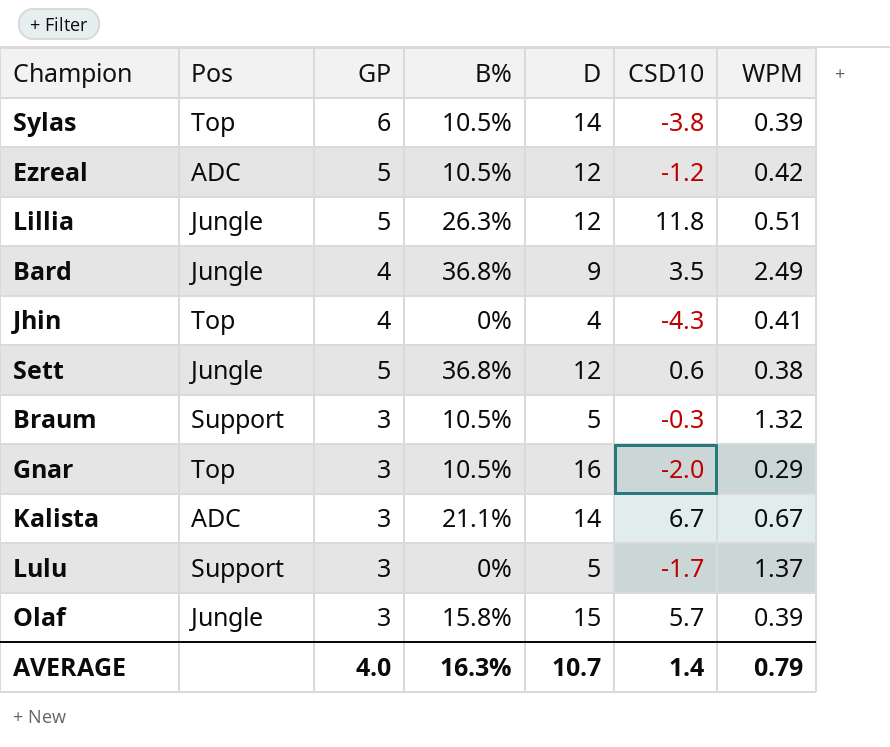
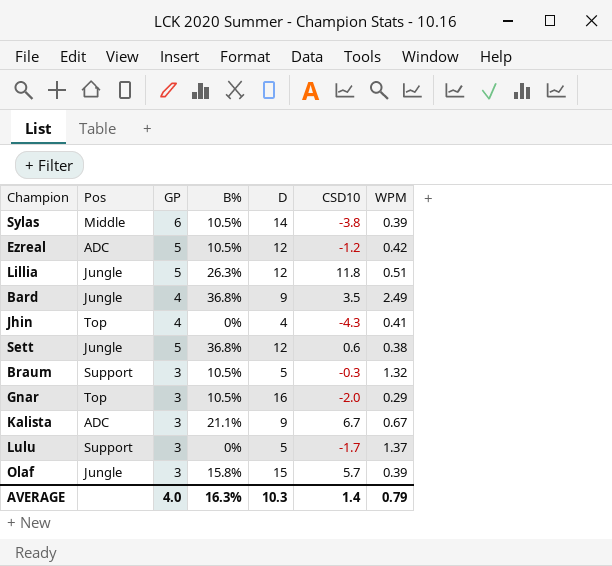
Sylas | Pos: Top -> Middle
Kalista | D: 14 -> 9
AVERAGE | D: 10.7 -> 10.3

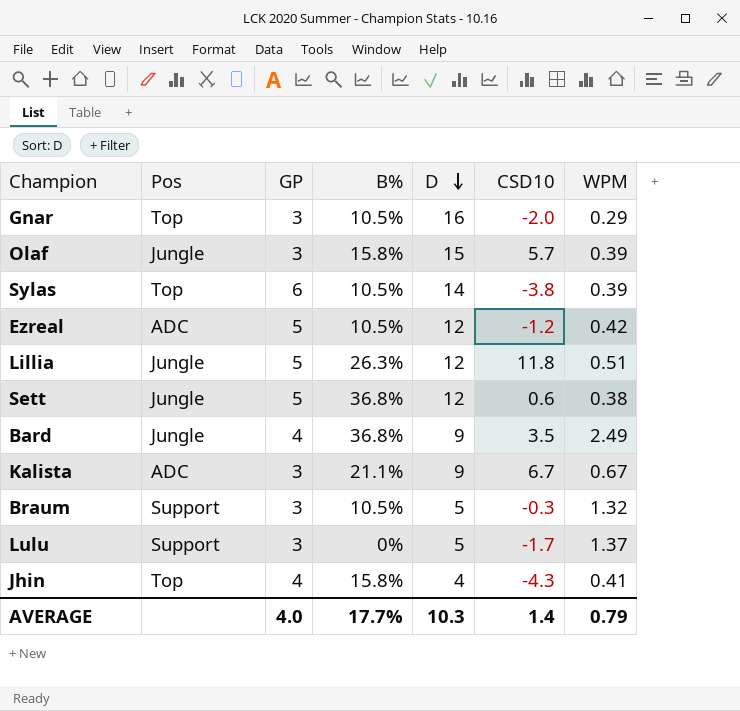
row order: none -> D descending
Sylas | Pos: Middle -> Top
Jhin | B%: 0% -> 15.8%
AVERAGE | B%: 16.3% -> 17.7%

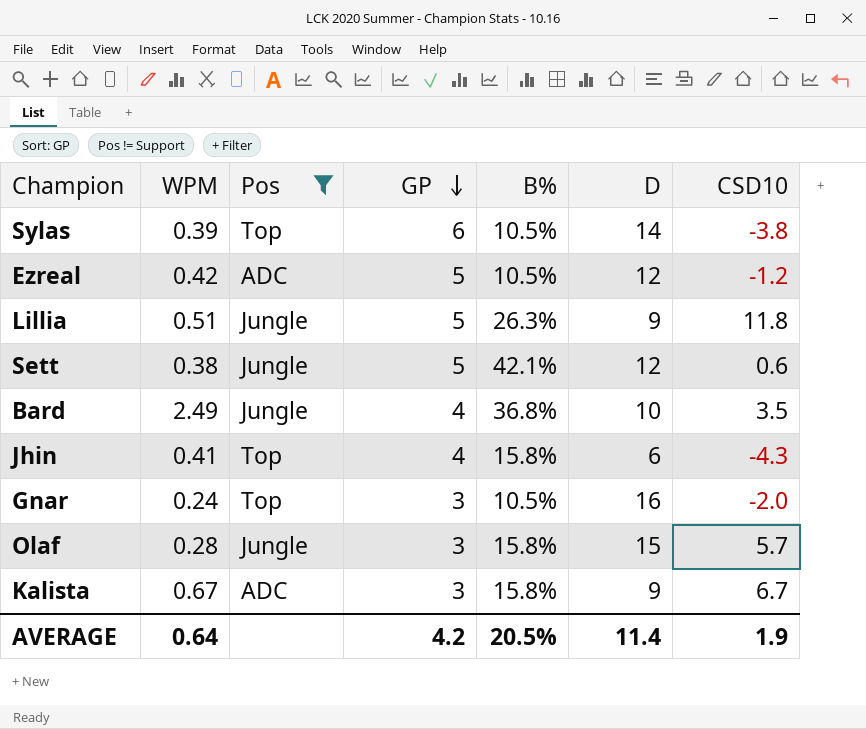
filter: none -> Pos != Support
row order: D descending -> GP descending
column WPM | position: 7 -> 2
Lillia | D: 12 -> 9
Sett | B%: 36.8% -> 42.1%
Bard | D: 9 -> 10
Jhin | D: 4 -> 6
Gnar | WPM: 0.29 -> 0.24
Olaf | WPM: 0.39 -> 0.28
Kalista | B%: 21.1% -> 15.8%
AVERAGE | WPM: 0.79 -> 0.64
AVERAGE | GP: 4.0 -> 4.2
AVERAGE | B%: 17.7% -> 20.5%
AVERAGE | D: 10.3 -> 11.4
AVERAGE | CSD10: 1.4 -> 1.9

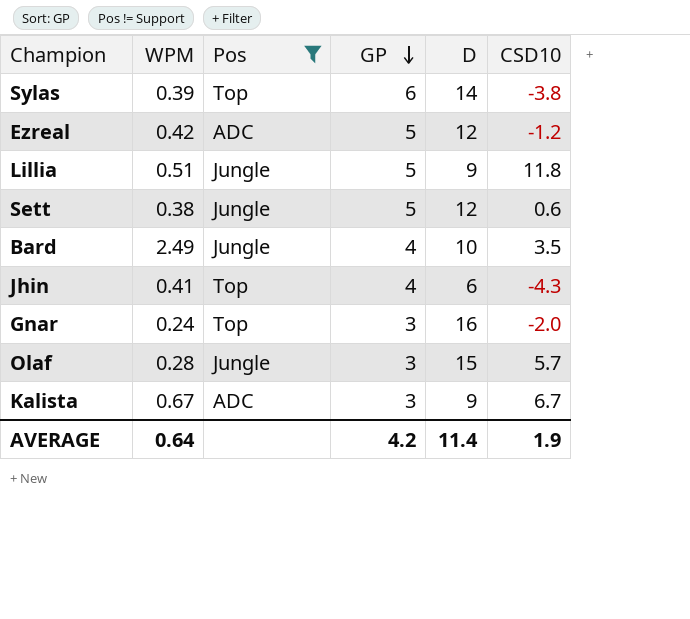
column B% | position: 5 -> none

